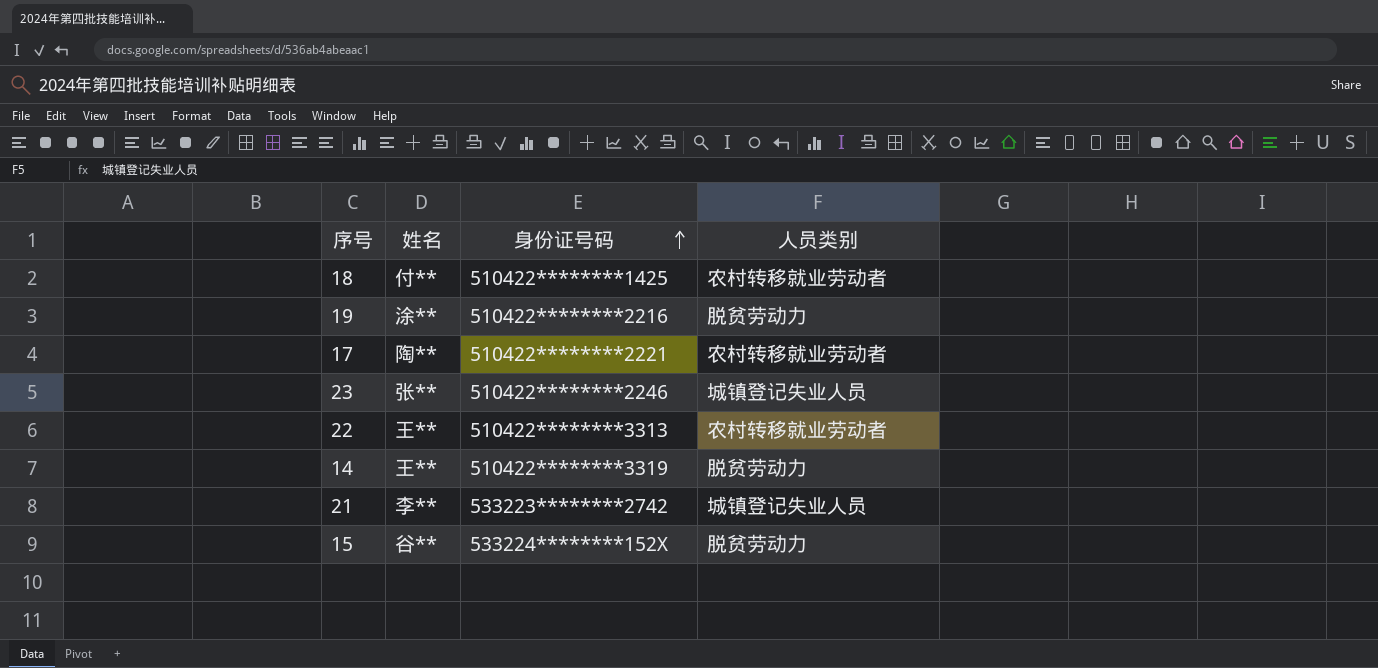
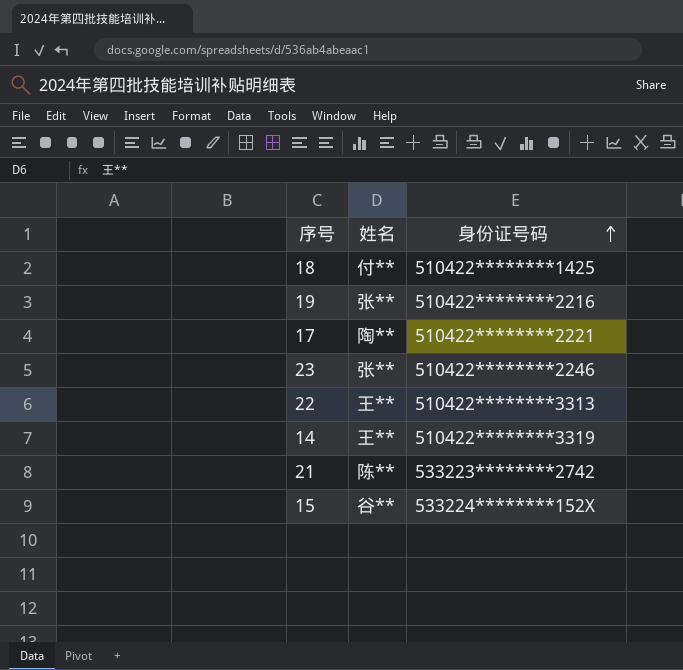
column 人员类别 | position: 4 -> none
19 | 姓名: 涂** -> 张**
21 | 姓名: 李** -> 陈**

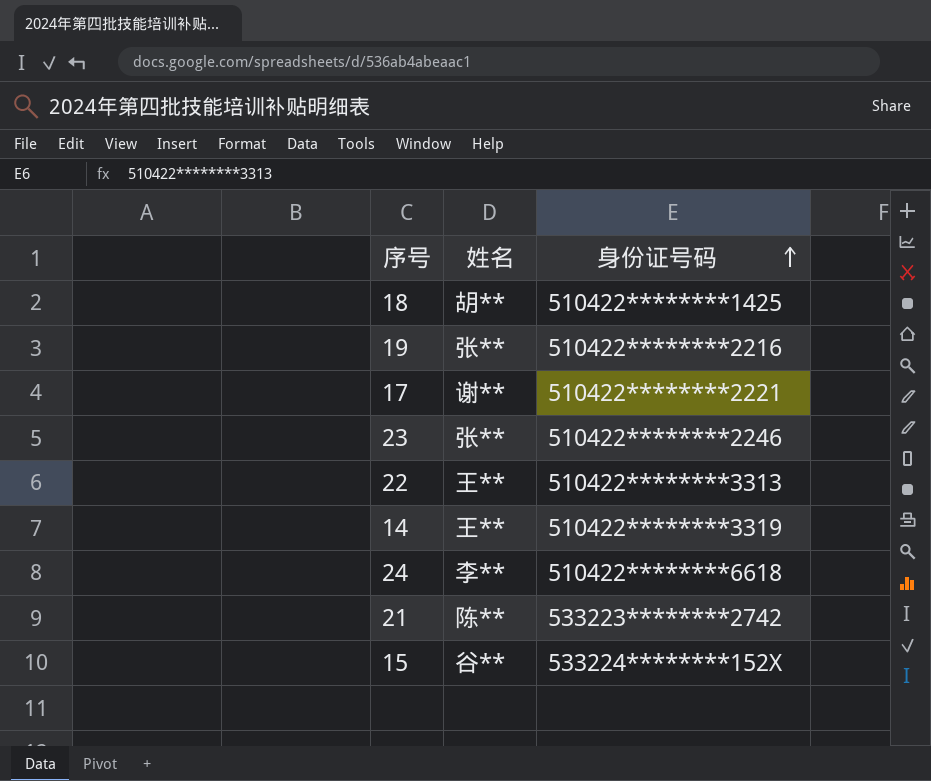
18 | 姓名: 付** -> 胡**
17 | 姓名: 陶** -> 谢**
row 24: none -> 李** | 510422********6618

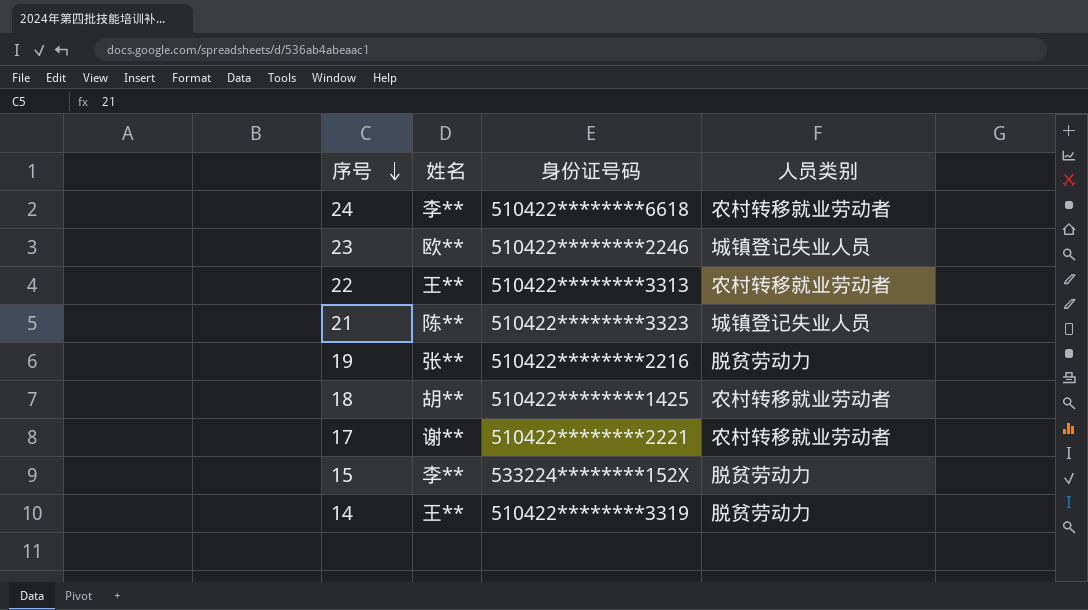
row order: 身份证号码 ascending -> 序号 descending
column 人员类别 | position: none -> 4
23 | 姓名: 张** -> 欧**
21 | 身份证号码: 533223********2742 -> 510422********3323
15 | 姓名: 谷** -> 李**

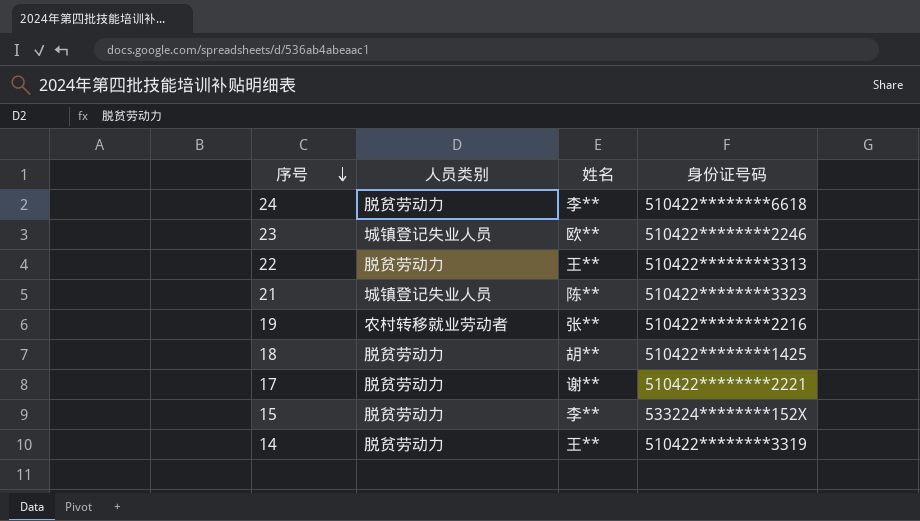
column 人员类别 | position: 4 -> 2
24 | 人员类别: 农村转移就业劳动者 -> 脱贫劳动力
22 | 人员类别: 农村转移就业劳动者 -> 脱贫劳动力
19 | 人员类别: 脱贫劳动力 -> 农村转移就业劳动者
18 | 人员类别: 农村转移就业劳动者 -> 脱贫劳动力
17 | 人员类别: 农村转移就业劳动者 -> 脱贫劳动力

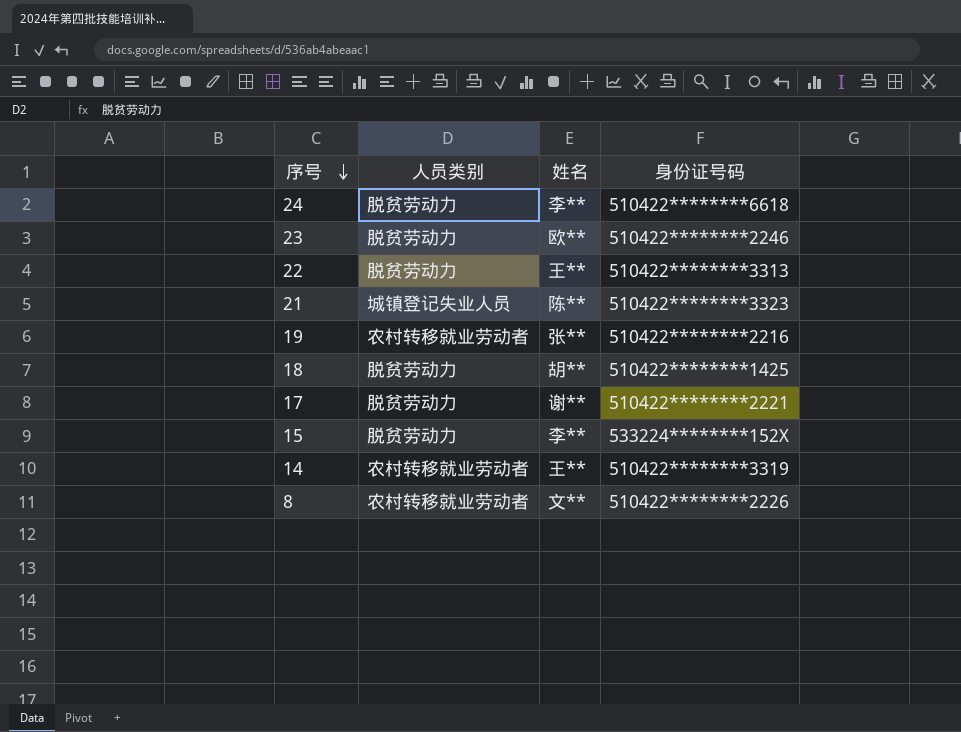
23 | 人员类别: 城镇登记失业人员 -> 脱贫劳动力
14 | 人员类别: 脱贫劳动力 -> 农村转移就业劳动者
row 8: none -> 农村转移就业劳动者 | 文** | 510422********2226

